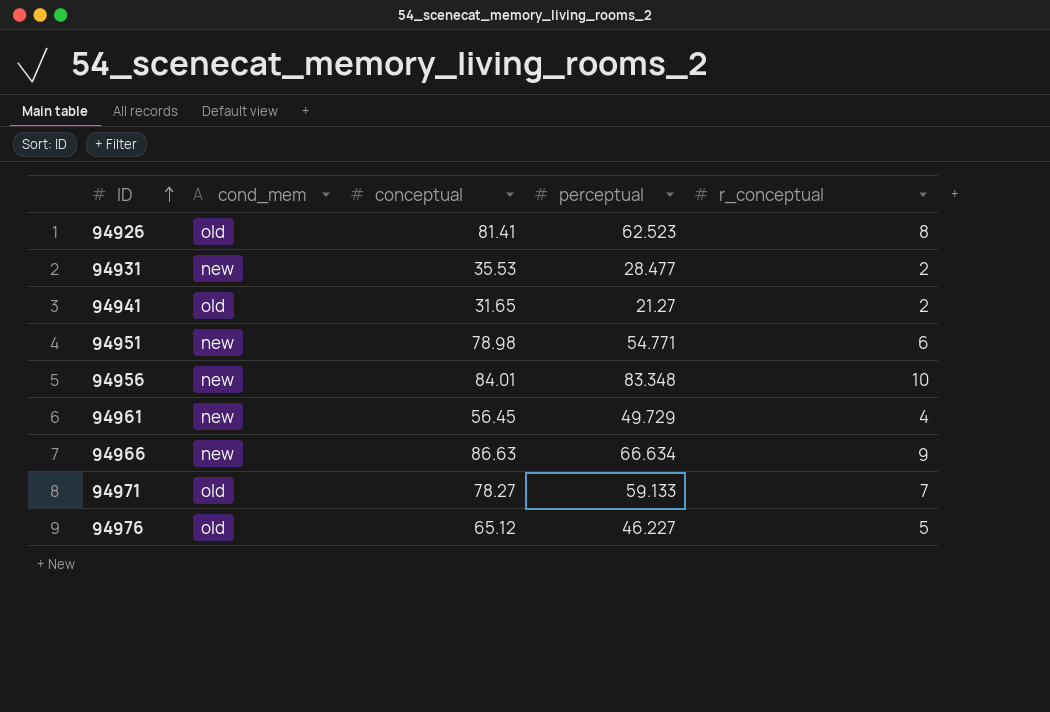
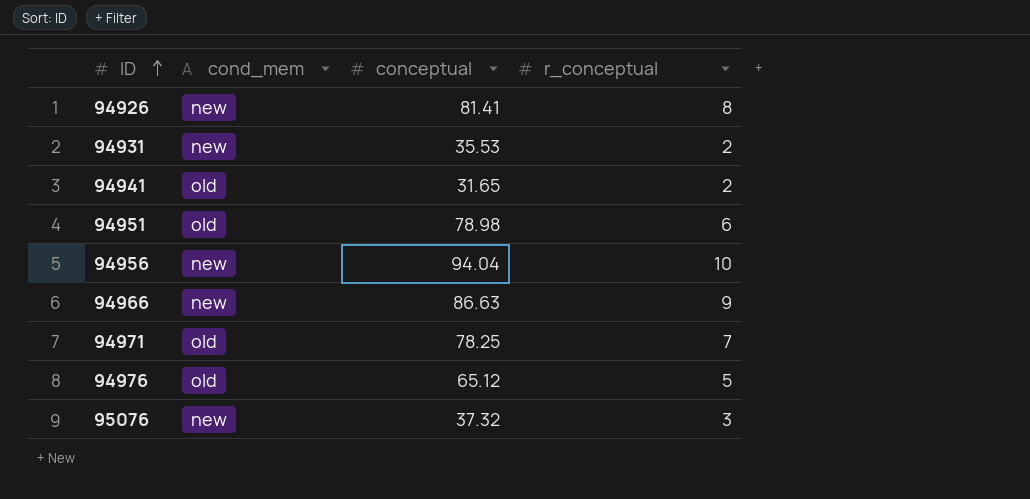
column perceptual | position: 4 -> none
row 94961: new | 56.45 | 49.729 | 4 -> none
94926 | cond_mem: old -> new
94951 | cond_mem: new -> old
94956 | conceptual: 84.01 -> 94.04
94971 | conceptual: 78.27 -> 78.25
row 95076: none -> new | 37.32 | 3

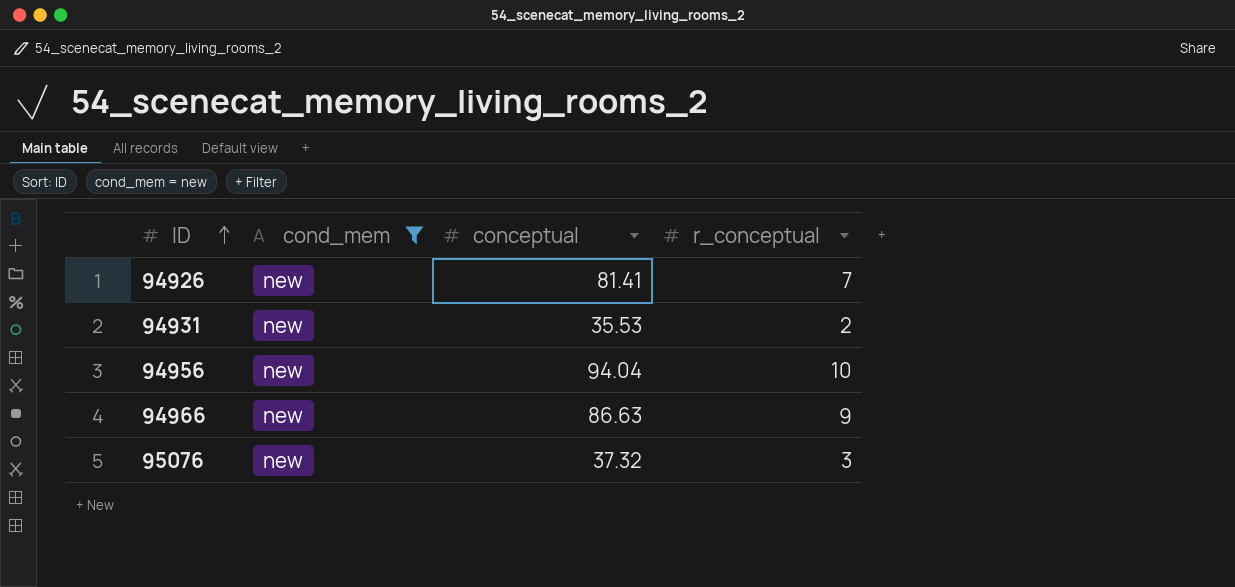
filter: none -> cond_mem = new
94926 | r_conceptual: 8 -> 7

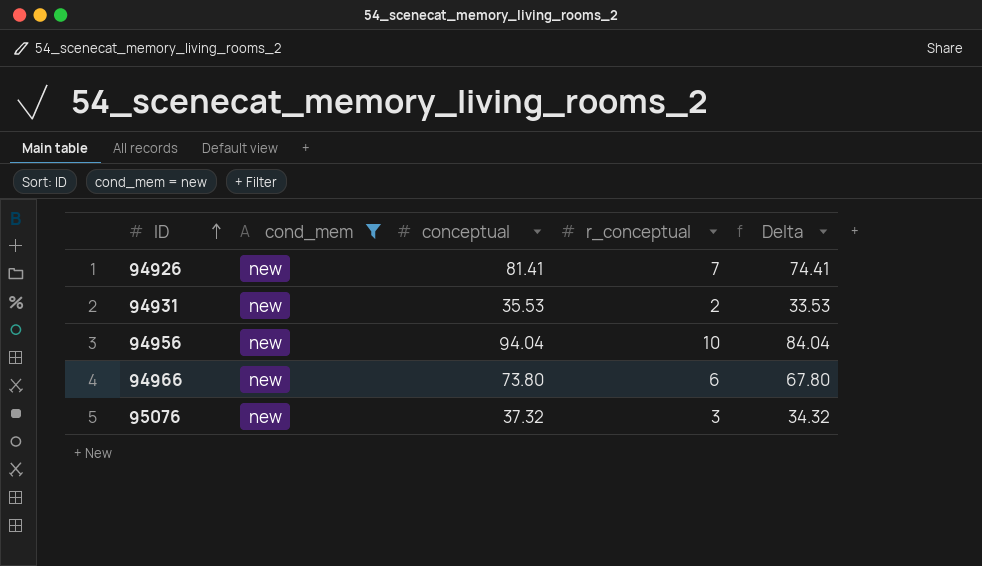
column Delta | formula: none -> [conceptual] - [r_conceptual]
94966 | conceptual: 86.63 -> 73.80
94966 | r_conceptual: 9 -> 6

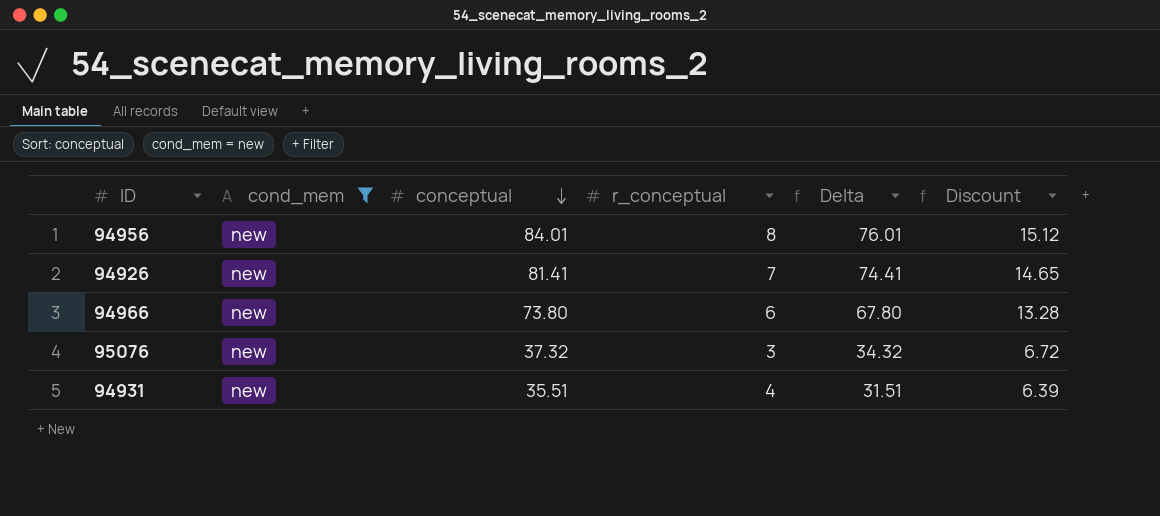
row order: ID ascending -> conceptual descending
column Discount | formula: none -> [conceptual] * 0.18
94956 | conceptual: 94.04 -> 84.01
94956 | r_conceptual: 10 -> 8
94956 | Delta: 84.04 -> 76.01
94931 | conceptual: 35.53 -> 35.51
94931 | r_conceptual: 2 -> 4
94931 | Delta: 33.53 -> 31.51

